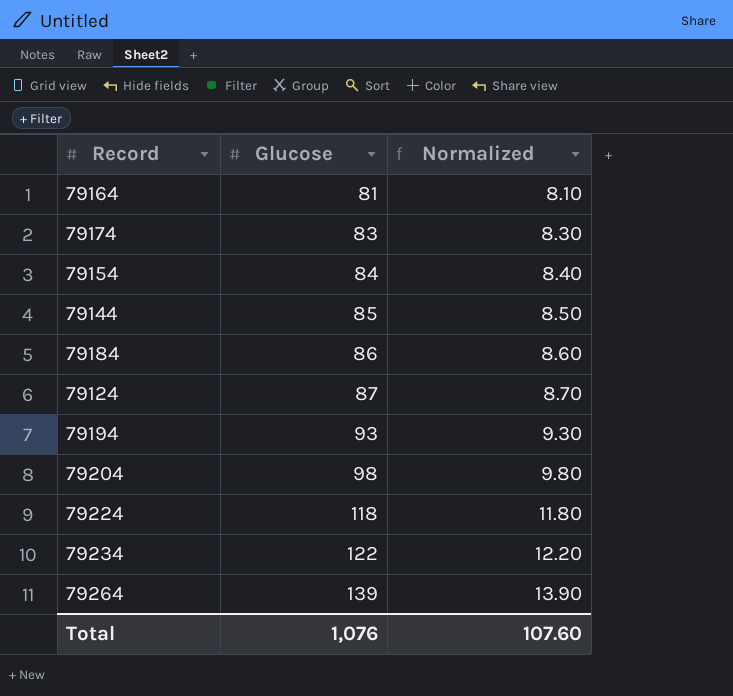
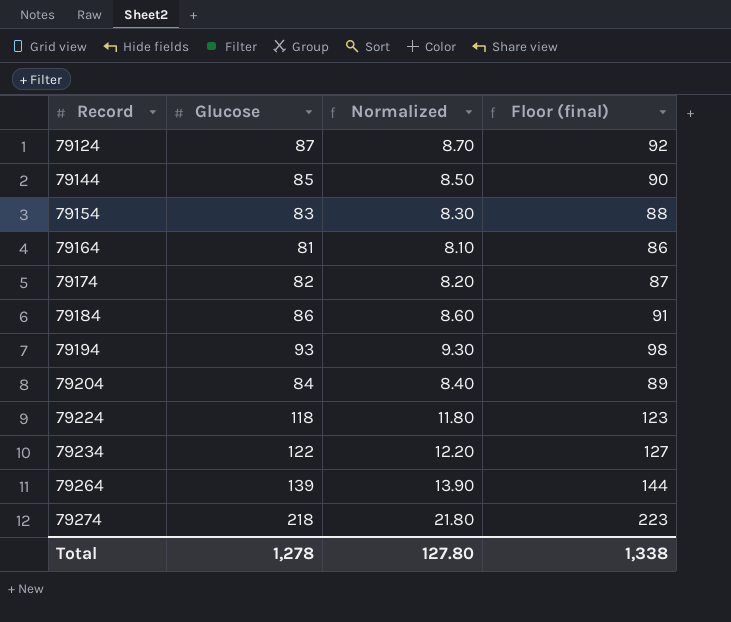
row order: Glucose ascending -> Record ascending
column Floor (final) | formula: none -> [Glucose] + 5
79154 | Glucose: 84 -> 83
79154 | Normalized: 8.40 -> 8.30
79174 | Glucose: 83 -> 82
79174 | Normalized: 8.30 -> 8.20
79204 | Glucose: 98 -> 84
79204 | Normalized: 9.80 -> 8.40
row 79274: none -> 218 | 21.80 | 223
Total | Glucose: 1,076 -> 1,278
Total | Normalized: 107.60 -> 127.80

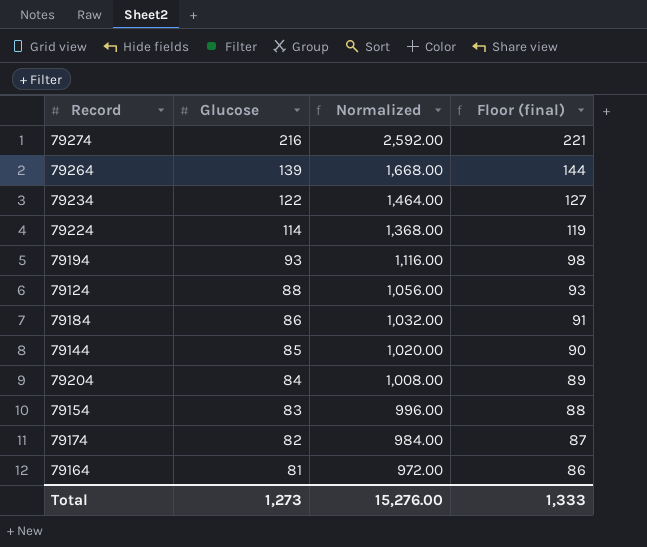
row order: Record ascending -> Glucose descending
column Normalized | formula: [Glucose] * 0.1 -> [Glucose] * 12
79274 | Glucose: 218 -> 216
79274 | Floor (final): 223 -> 221
79224 | Glucose: 118 -> 114
79224 | Floor (final): 123 -> 119
79124 | Glucose: 87 -> 88
79124 | Floor (final): 92 -> 93
Total | Glucose: 1,278 -> 1,273
Total | Normalized: 127.80 -> 15,276.00
Total | Floor (final): 1,338 -> 1,333

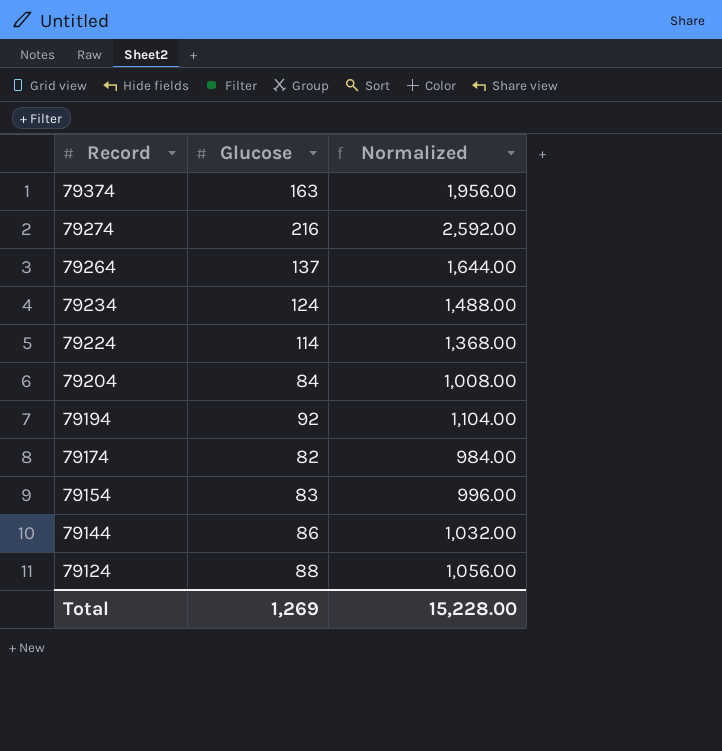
row order: Glucose descending -> Record descending
column Floor (final) | formula: [Glucose] + 5 -> none
row 79184: 86 | 1,032.00 | 91 -> none
row 79164: 81 | 972.00 | 86 -> none
row 79374: none -> 163 | 1,956.00
79264 | Glucose: 139 -> 137
79264 | Normalized: 1,668.00 -> 1,644.00
79234 | Glucose: 122 -> 124
79234 | Normalized: 1,464.00 -> 1,488.00
79194 | Glucose: 93 -> 92
79194 | Normalized: 1,116.00 -> 1,104.00
79144 | Glucose: 85 -> 86
79144 | Normalized: 1,020.00 -> 1,032.00
Total | Glucose: 1,273 -> 1,269
Total | Normalized: 15,276.00 -> 15,228.00

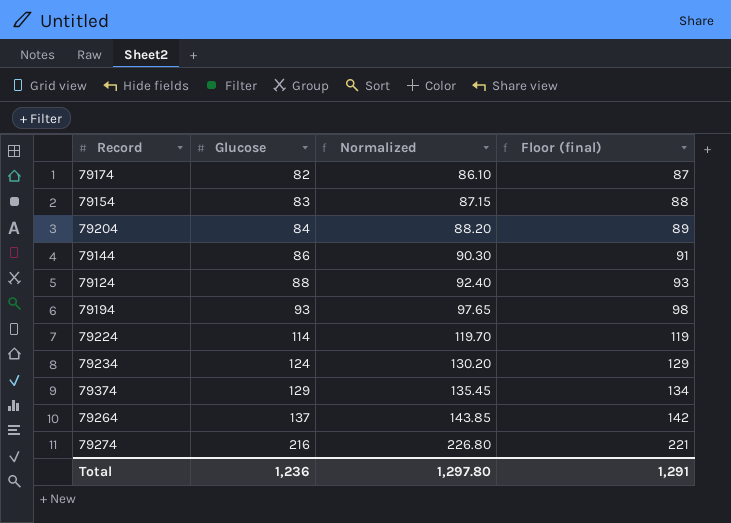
row order: Record descending -> Glucose ascending
column Normalized | formula: [Glucose] * 12 -> [Glucose] * 1.05
column Floor (final) | formula: none -> [Glucose] + 5
79194 | Glucose: 92 -> 93
79374 | Glucose: 163 -> 129
Total | Glucose: 1,269 -> 1,236
Total | Normalized: 15,228.00 -> 1,297.80

